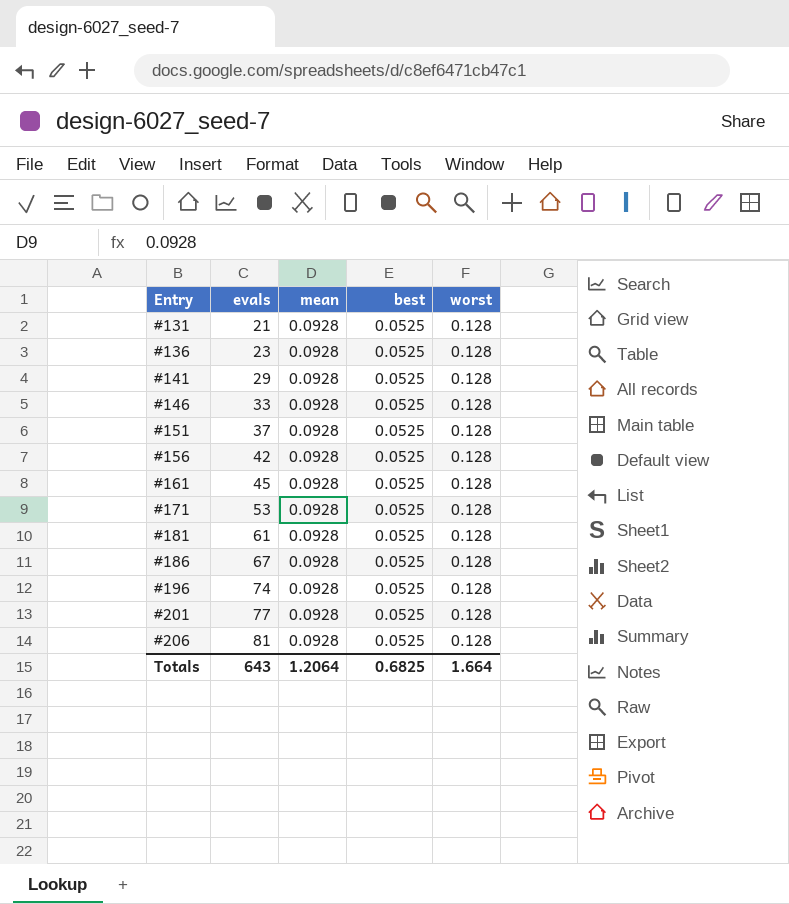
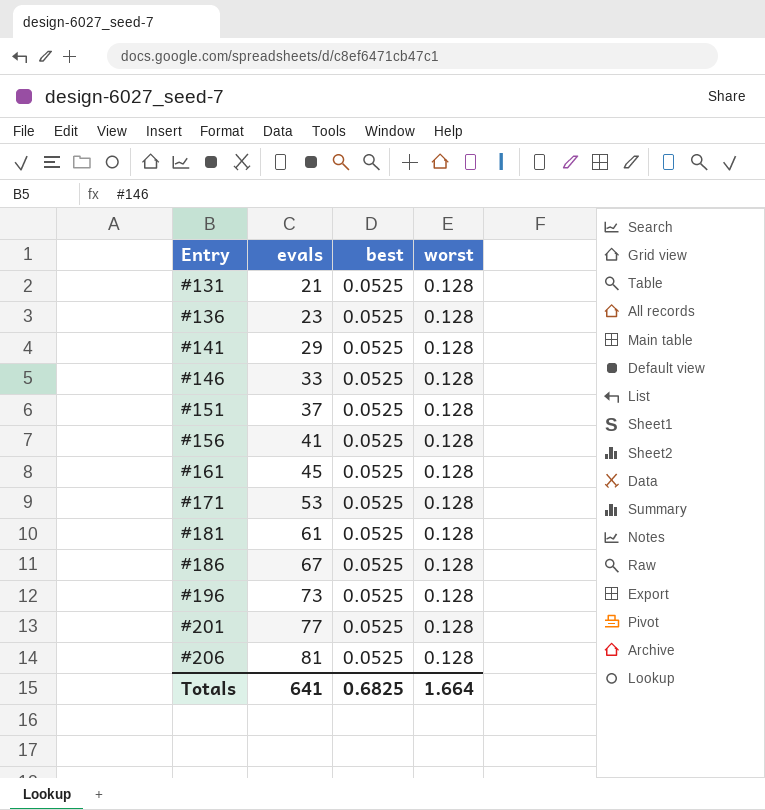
column mean | position: 3 -> none
#156 | evals: 42 -> 41
#196 | evals: 74 -> 73
Totals | evals: 643 -> 641

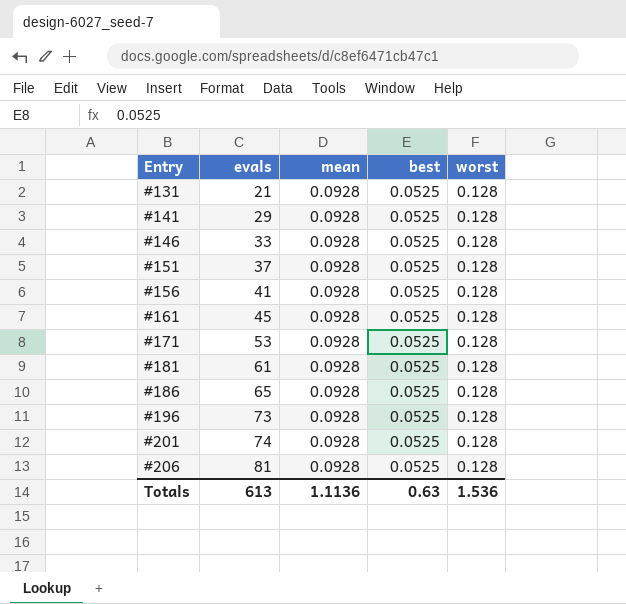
column mean | position: none -> 3
row #136: 23 | 0.0525 | 0.128 -> none
#186 | evals: 67 -> 65
#201 | evals: 77 -> 74
Totals | evals: 641 -> 613
Totals | best: 0.6825 -> 0.63
Totals | worst: 1.664 -> 1.536

